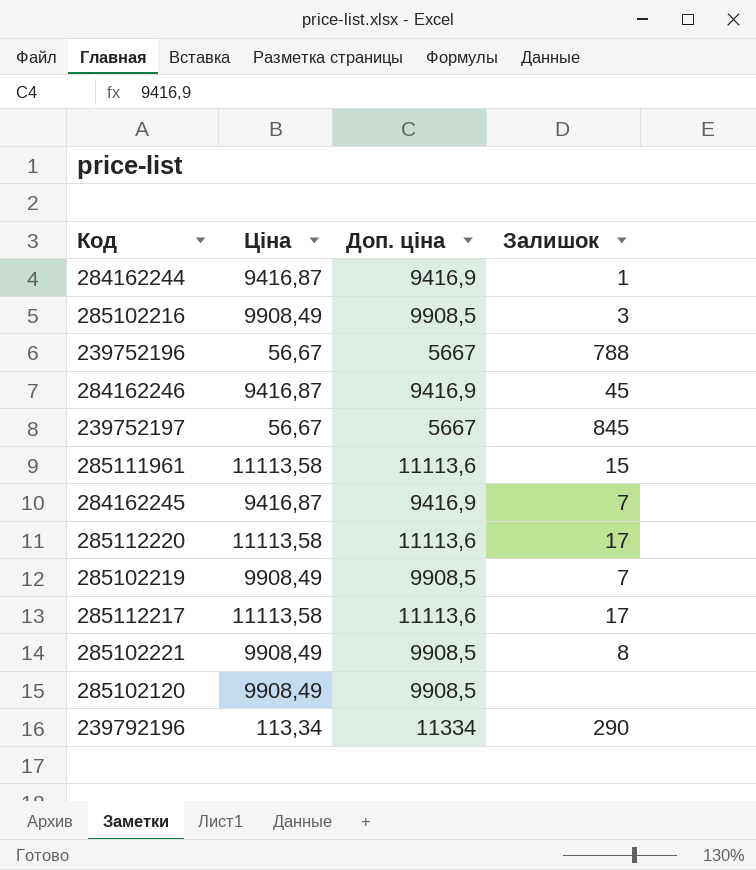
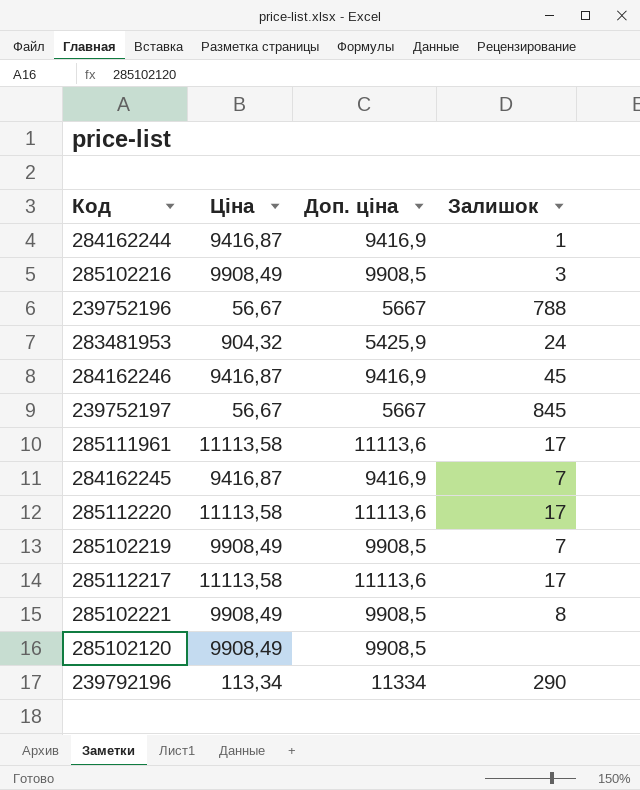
row 283481953: none -> 904,32 | 5425,9 | 24
285111961 | Залишок: 15 -> 17

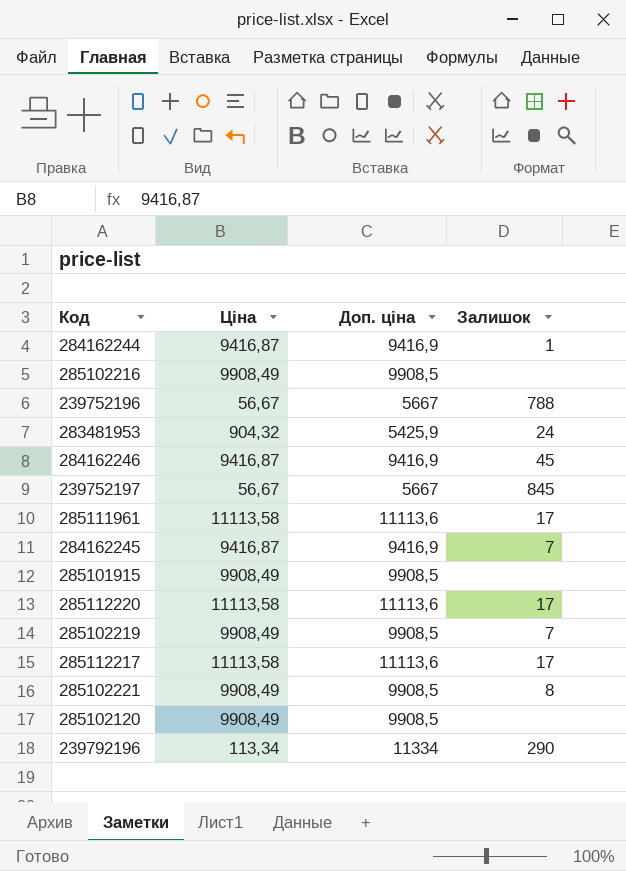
285102216 | Залишок: 3 -> none
row 285101915: none -> 9908,49 | 9908,5 | none

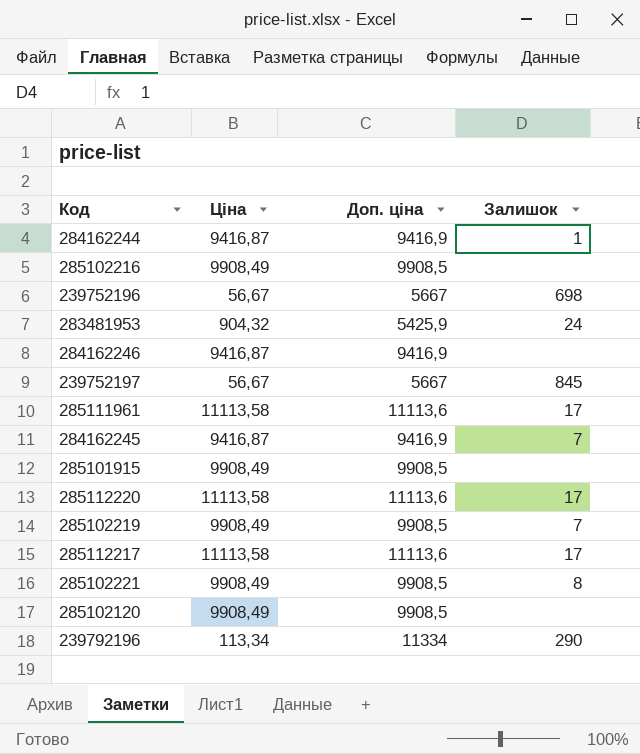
239752196 | Залишок: 788 -> 698
284162246 | Залишок: 45 -> none

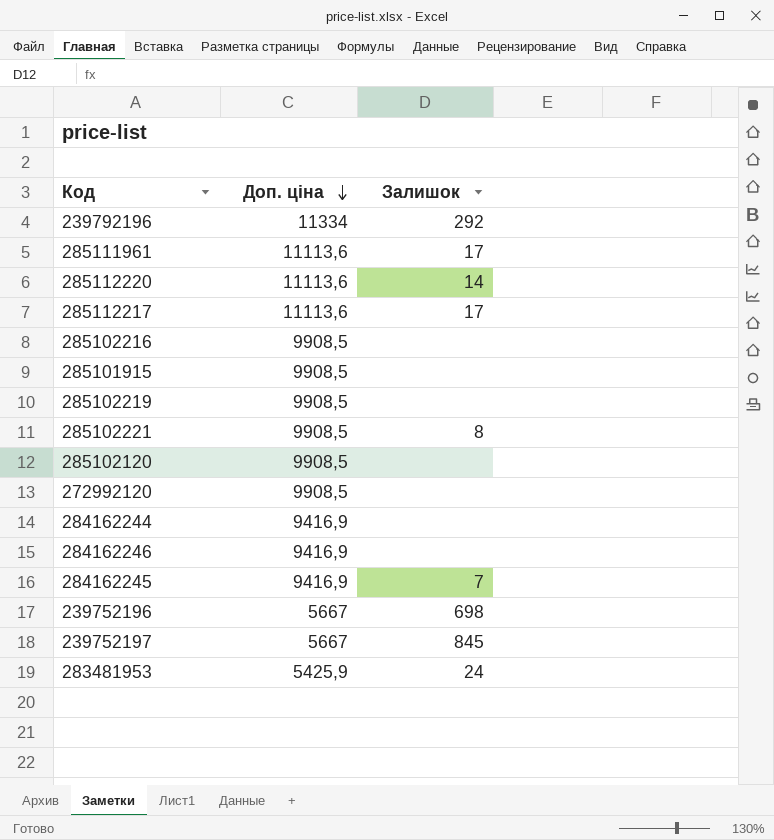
row order: none -> Доп. ціна descending
column Ціна | position: 2 -> none
239792196 | Залишок: 290 -> 292
285112220 | Залишок: 17 -> 14
285102219 | Залишок: 7 -> none
row 272992120: none -> 9908,5 | none
284162244 | Залишок: 1 -> none

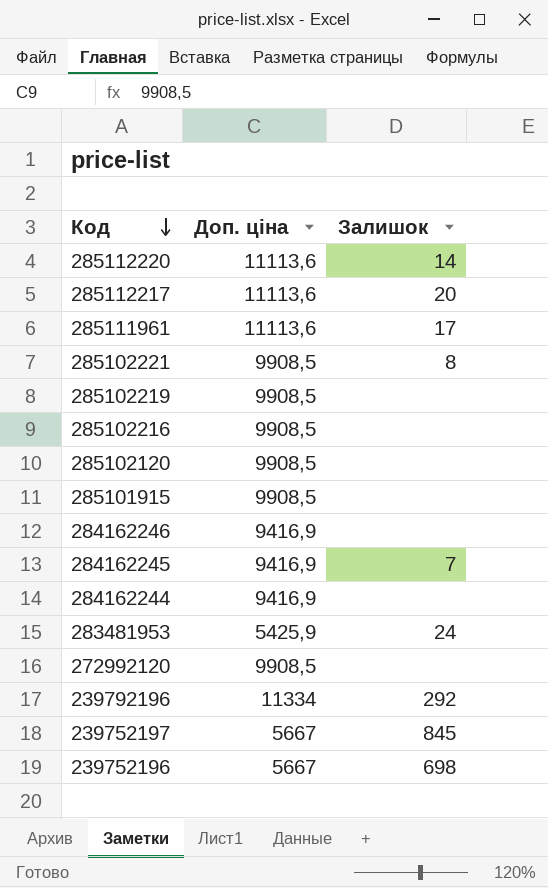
row order: Доп. ціна descending -> Код descending
285112217 | Залишок: 17 -> 20

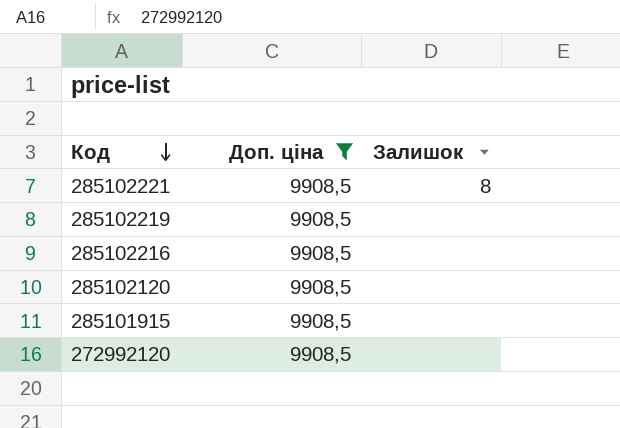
filter: none -> Доп. ціна = 9908,5

